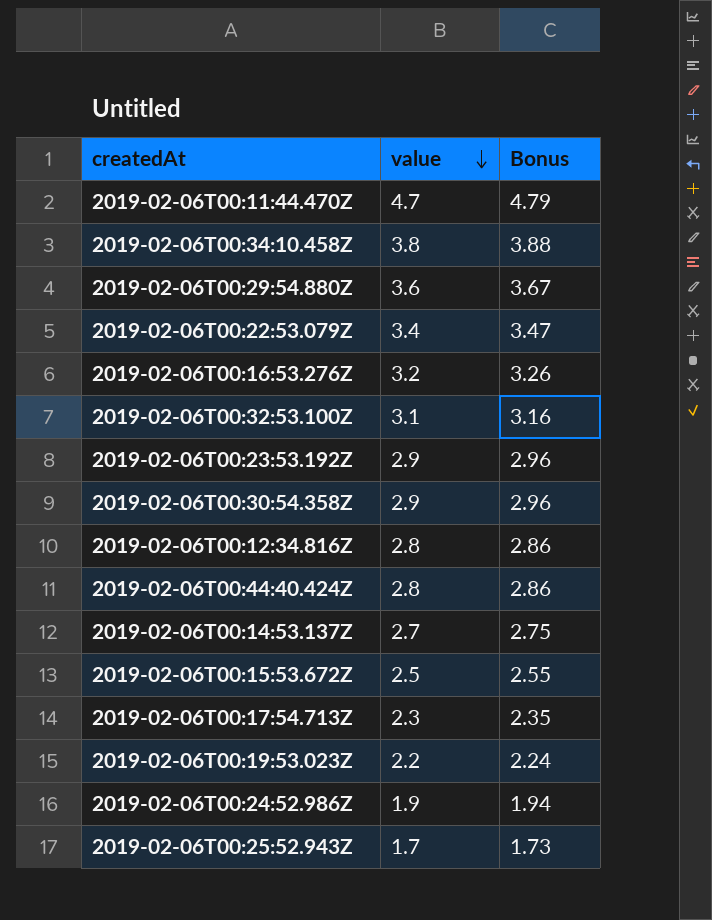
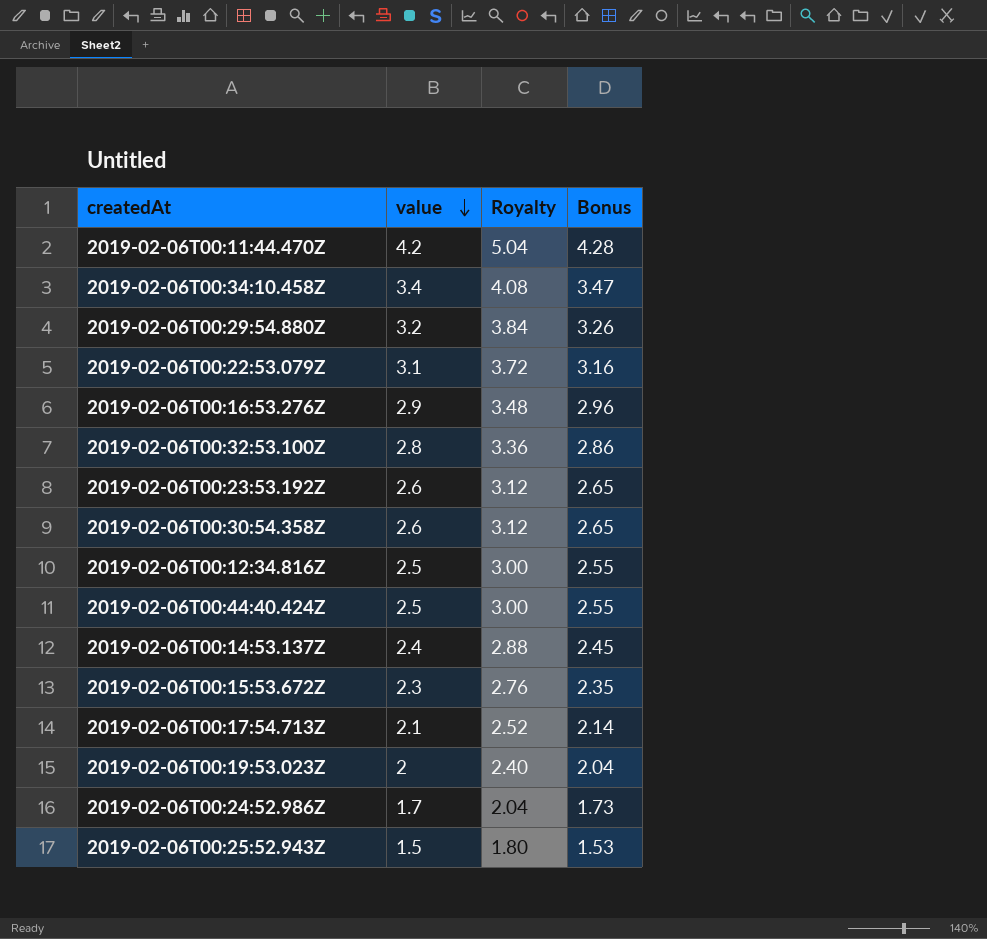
column Royalty | formula: none -> [value] * 1.2
2019-02-06T00:11:44.470Z | value: 4.7 -> 4.2
2019-02-06T00:11:44.470Z | Bonus: 4.79 -> 4.28
2019-02-06T00:34:10.458Z | value: 3.8 -> 3.4
2019-02-06T00:34:10.458Z | Bonus: 3.88 -> 3.47
2019-02-06T00:29:54.880Z | value: 3.6 -> 3.2
2019-02-06T00:29:54.880Z | Bonus: 3.67 -> 3.26
2019-02-06T00:22:53.079Z | value: 3.4 -> 3.1
2019-02-06T00:22:53.079Z | Bonus: 3.47 -> 3.16
2019-02-06T00:16:53.276Z | value: 3.2 -> 2.9
2019-02-06T00:16:53.276Z | Bonus: 3.26 -> 2.96
2019-02-06T00:32:53.100Z | value: 3.1 -> 2.8
2019-02-06T00:32:53.100Z | Bonus: 3.16 -> 2.86
2019-02-06T00:23:53.192Z | value: 2.9 -> 2.6
2019-02-06T00:23:53.192Z | Bonus: 2.96 -> 2.65
2019-02-06T00:30:54.358Z | value: 2.9 -> 2.6
2019-02-06T00:30:54.358Z | Bonus: 2.96 -> 2.65
2019-02-06T00:12:34.816Z | value: 2.8 -> 2.5
2019-02-06T00:12:34.816Z | Bonus: 2.86 -> 2.55
2019-02-06T00:44:40.424Z | value: 2.8 -> 2.5
2019-02-06T00:44:40.424Z | Bonus: 2.86 -> 2.55
2019-02-06T00:14:53.137Z | value: 2.7 -> 2.4
2019-02-06T00:14:53.137Z | Bonus: 2.75 -> 2.45
2019-02-06T00:15:53.672Z | value: 2.5 -> 2.3
2019-02-06T00:15:53.672Z | Bonus: 2.55 -> 2.35
2019-02-06T00:17:54.713Z | value: 2.3 -> 2.1
2019-02-06T00:17:54.713Z | Bonus: 2.35 -> 2.14
2019-02-06T00:19:53.023Z | value: 2.2 -> 2
2019-02-06T00:19:53.023Z | Bonus: 2.24 -> 2.04
2019-02-06T00:24:52.986Z | value: 1.9 -> 1.7
2019-02-06T00:24:52.986Z | Bonus: 1.94 -> 1.73
2019-02-06T00:25:52.943Z | value: 1.7 -> 1.5
2019-02-06T00:25:52.943Z | Bonus: 1.73 -> 1.53

